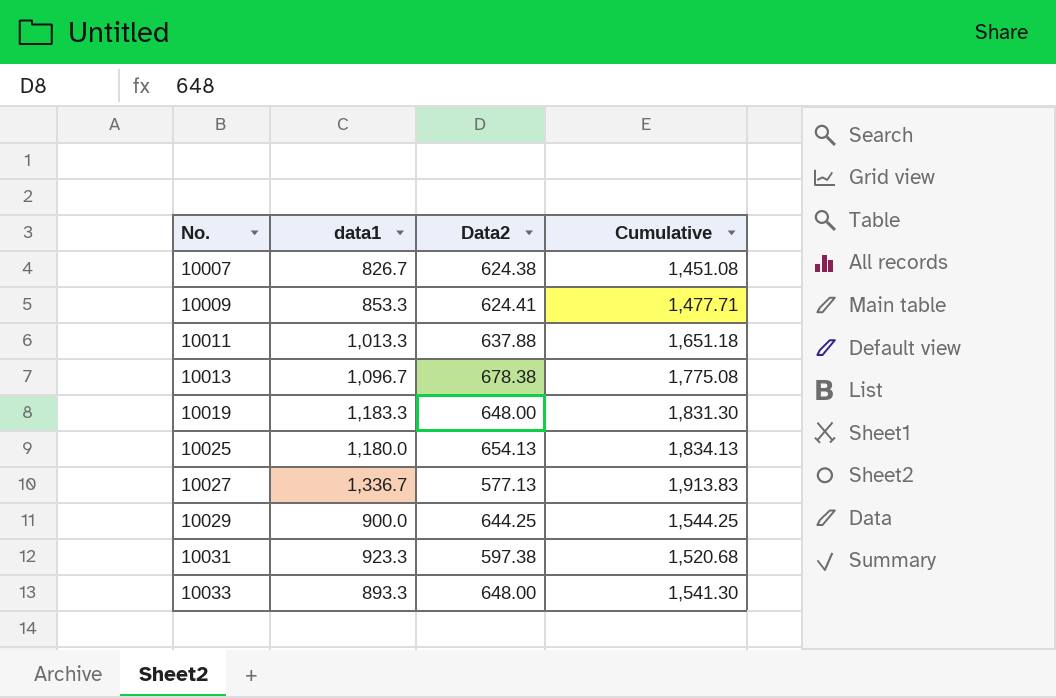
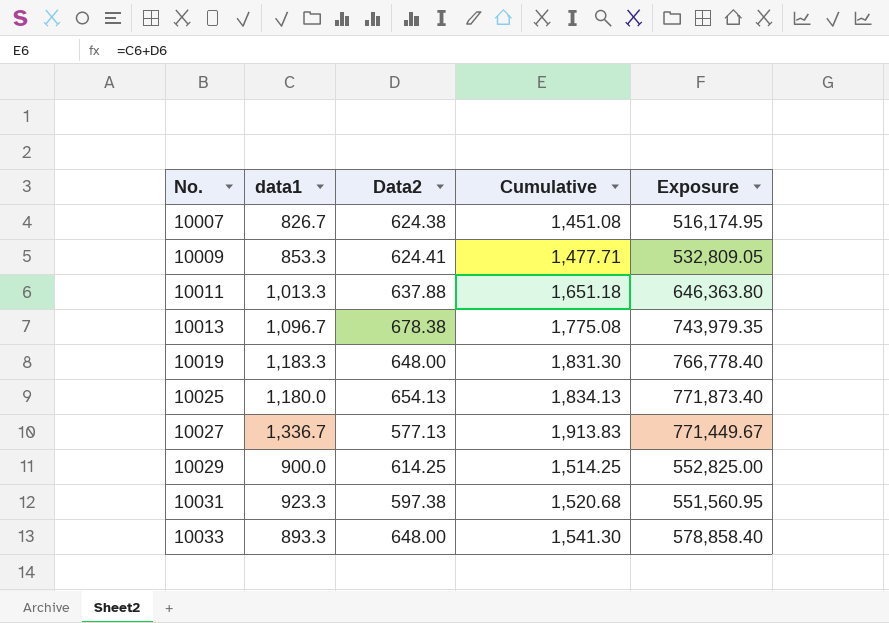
column Exposure | formula: none -> [data1] * [Data2]
10029 | Data2: 644.25 -> 614.25
10029 | Cumulative: 1,544.25 -> 1,514.25

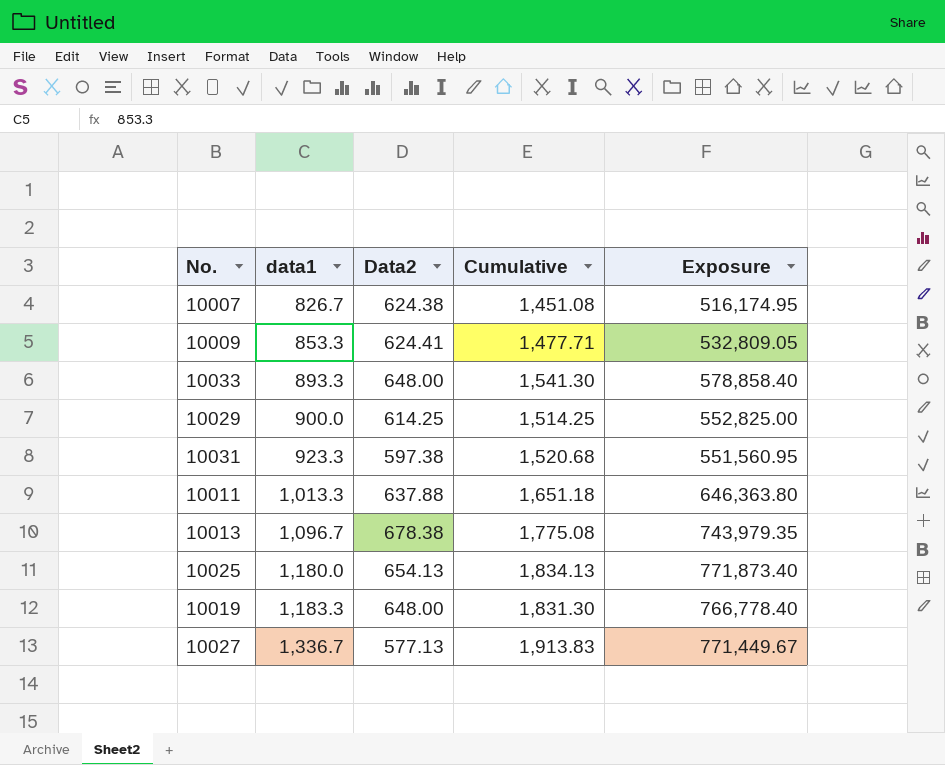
row order: No. ascending -> data1 ascending

